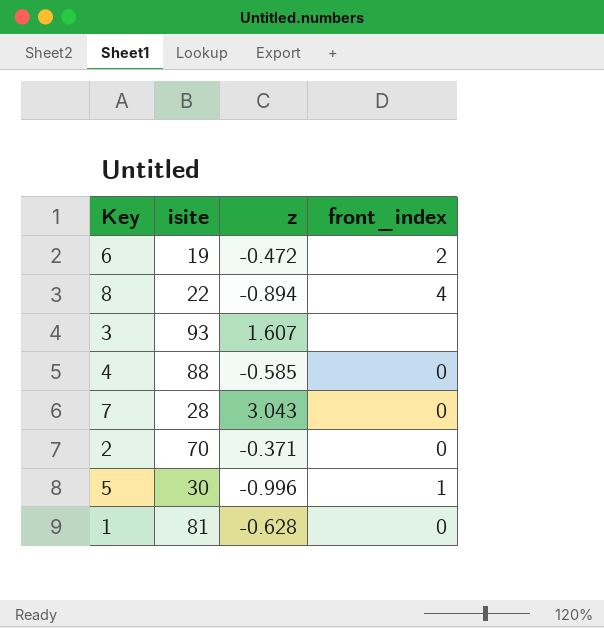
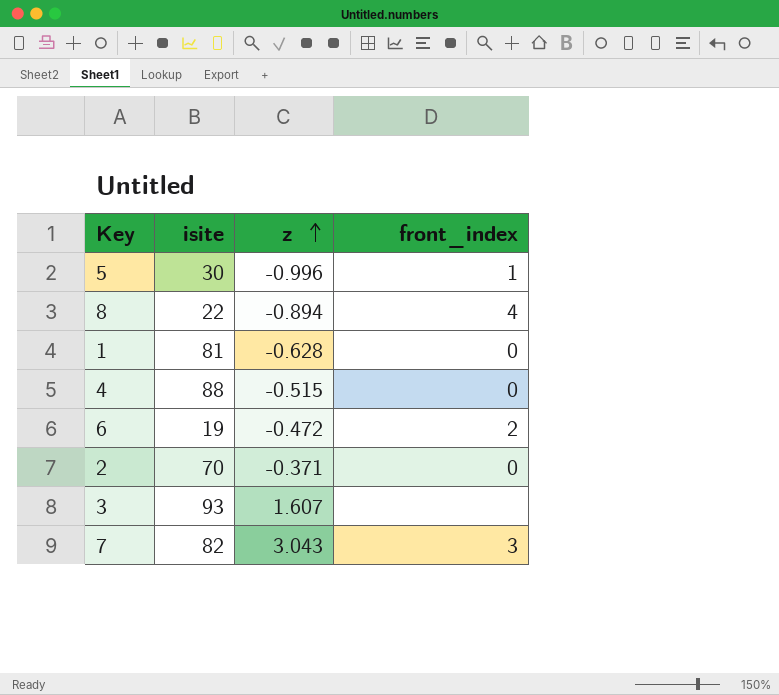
row order: none -> z ascending
4 | z: -0.585 -> -0.515
7 | isite: 28 -> 82
7 | front_index: 0 -> 3

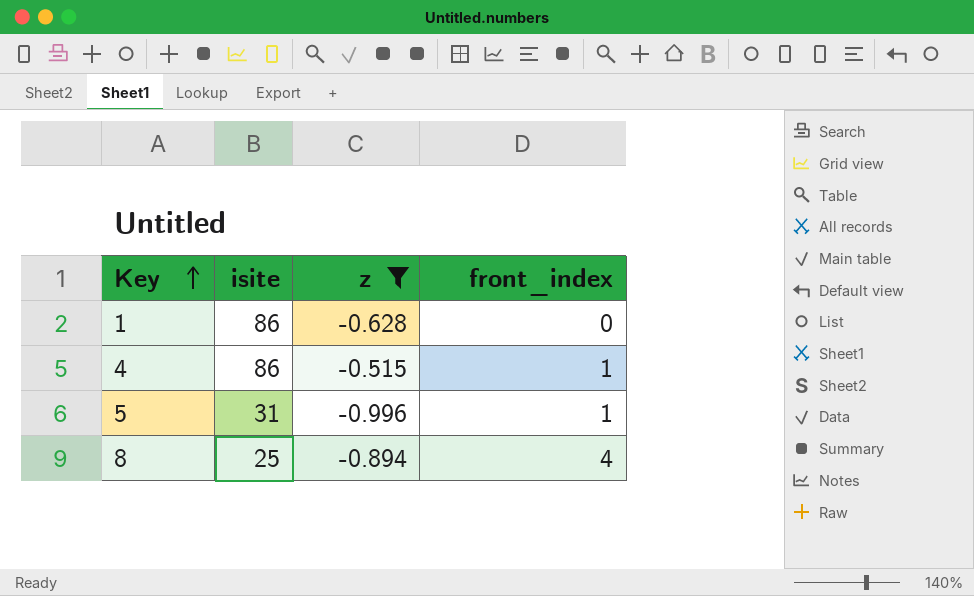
filter: none -> z <= -0.515
row order: z ascending -> Key ascending
1 | isite: 81 -> 86
4 | isite: 88 -> 86
4 | front_index: 0 -> 1
5 | isite: 30 -> 31
8 | isite: 22 -> 25

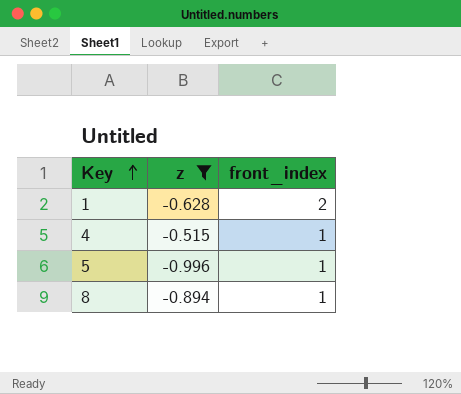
column isite | position: 2 -> none
1 | front_index: 0 -> 2
8 | front_index: 4 -> 1

